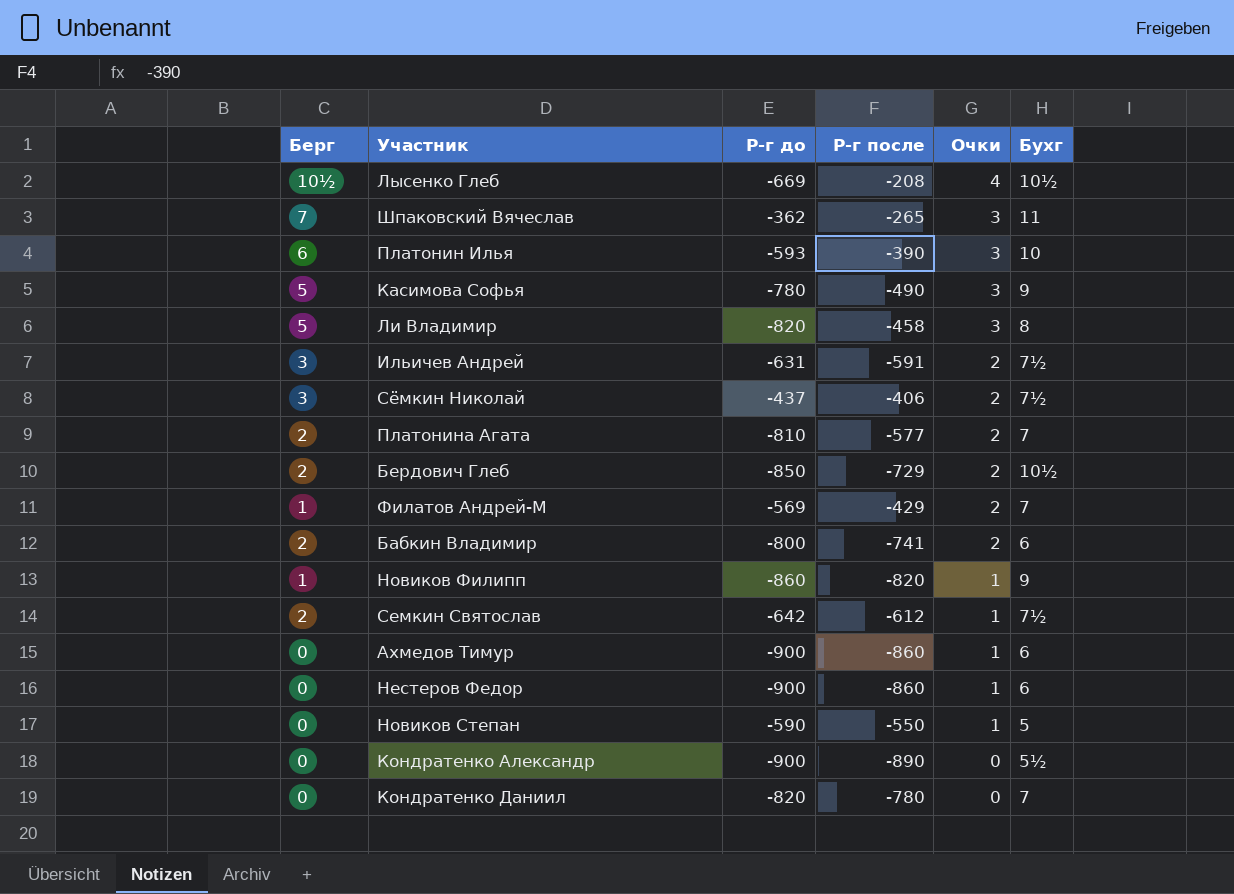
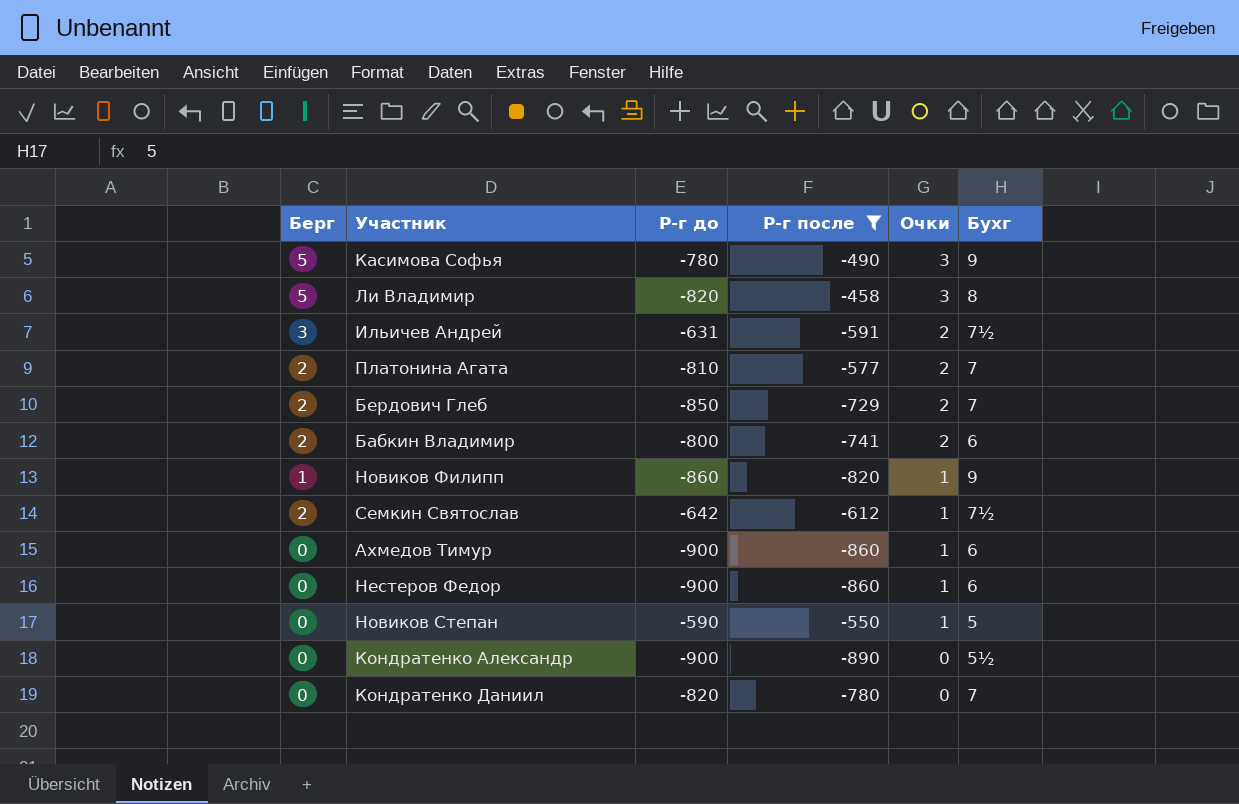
filter: none -> Р-г после <= -458
Бердович Глеб | Бухг: 10½ -> 7

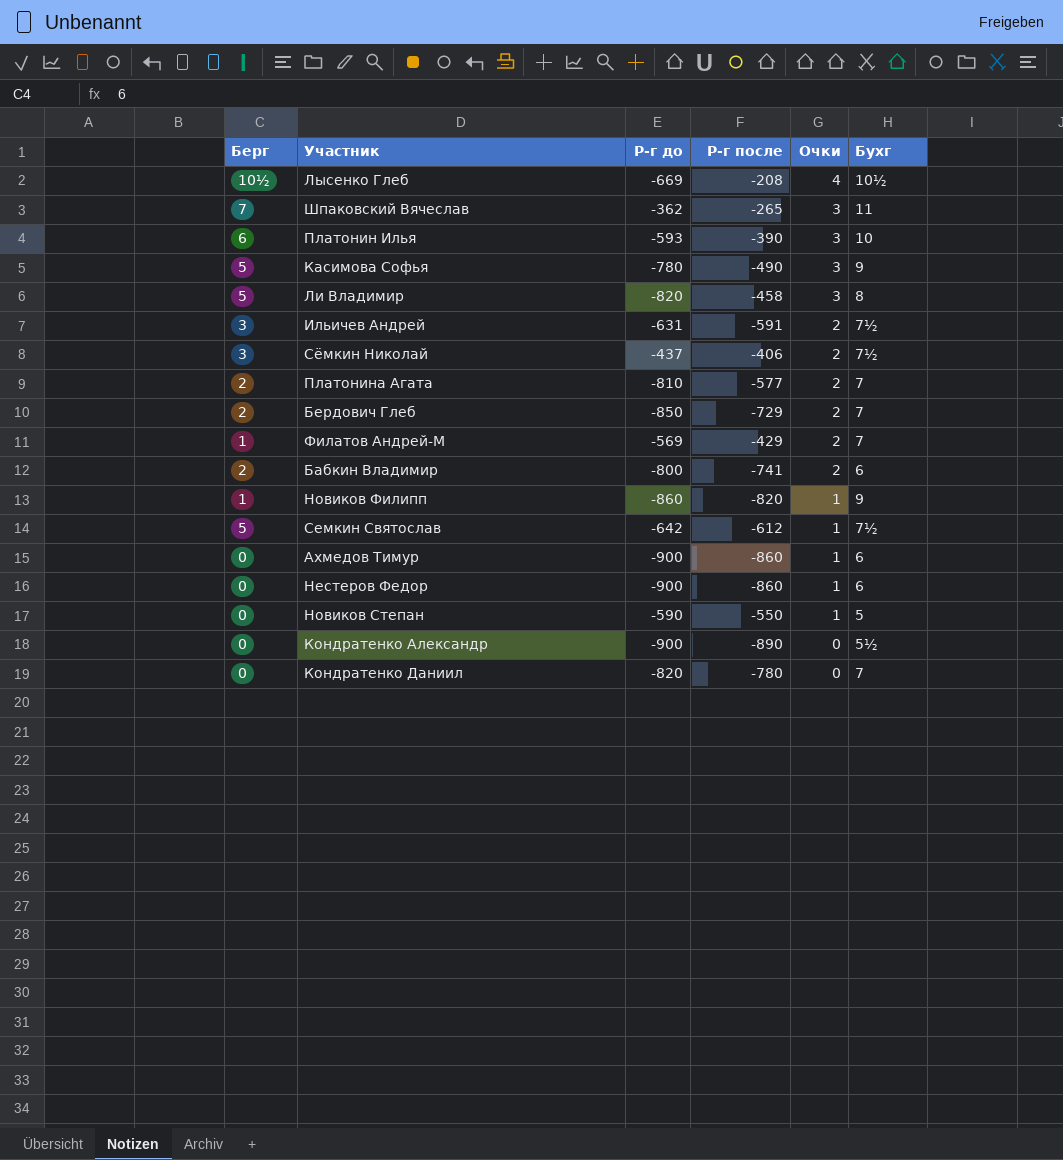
filter: Р-г после <= -458 -> none
Семкин Святослав | Берг: 2 -> 5

